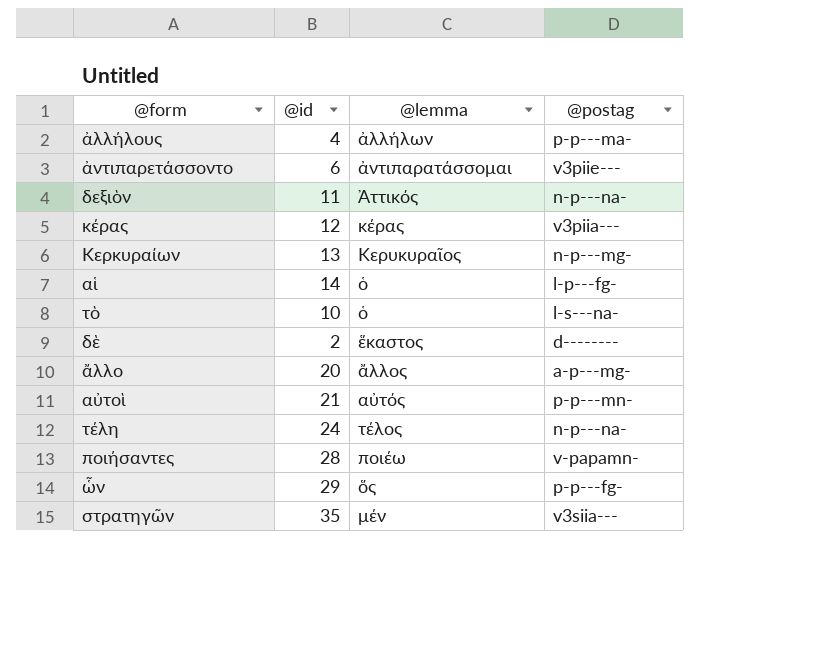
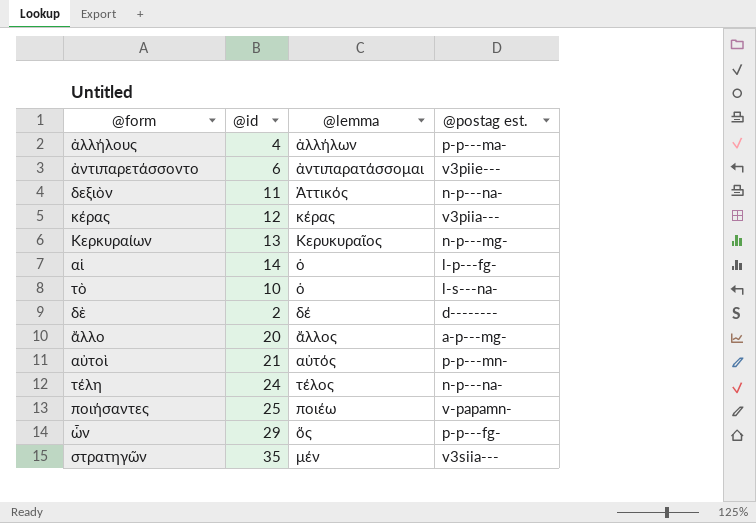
column name: @postag -> @postag est.
δὲ | @lemma: ἕκαστος -> δέ
ποιήσαντες | @id: 28 -> 25

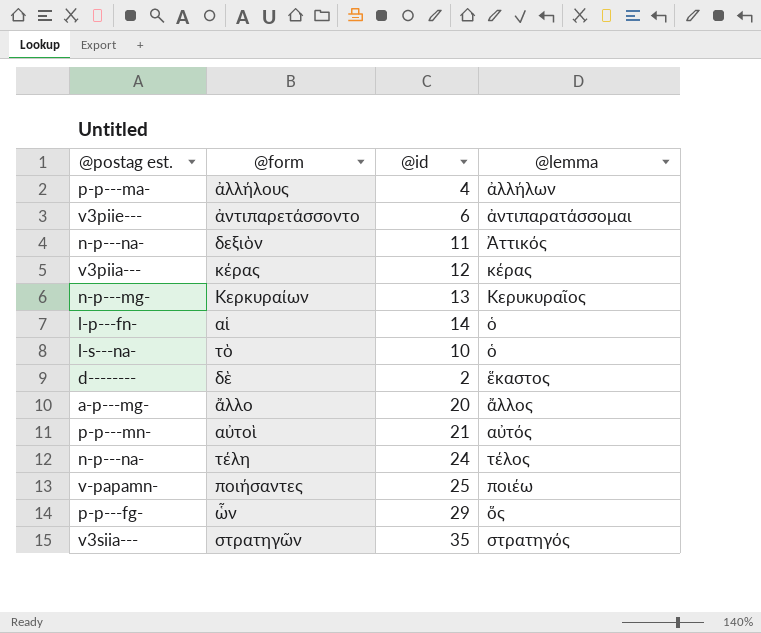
column @postag est. | position: 4 -> 1
αἱ | @postag est.: l-p---fg- -> l-p---fn-
δὲ | @lemma: δέ -> ἕκαστος
στρατηγῶν | @lemma: μέν -> στρατηγός

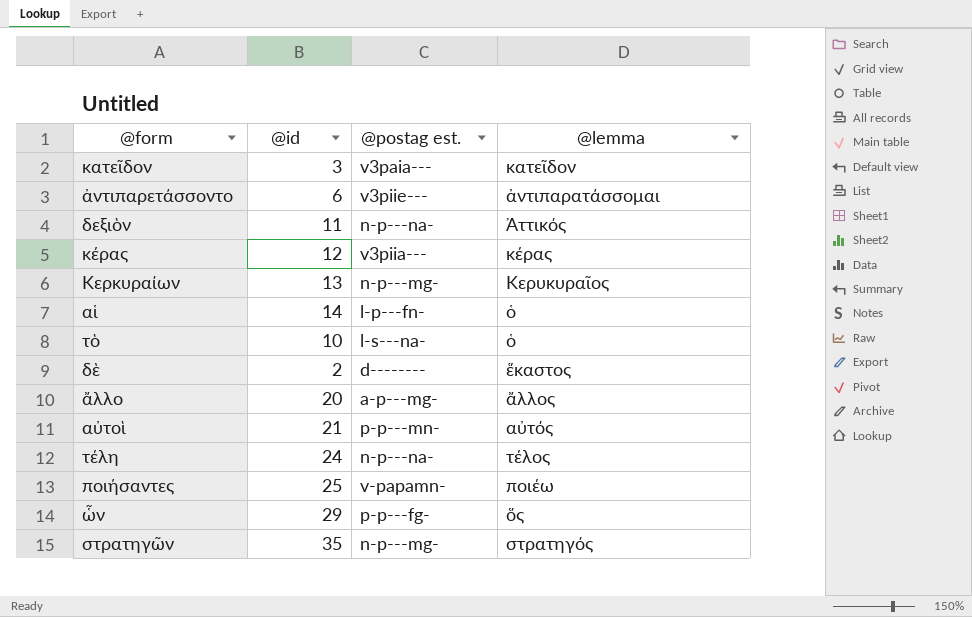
column @postag est. | position: 1 -> 3
row ἀλλήλους: p-p---ma- | 4 | ἀλλήλων -> none
row κατεῖδον: none -> 3 | v3paia--- | κατεῖδον
στρατηγῶν | @postag est.: v3siia--- -> n-p---mg-

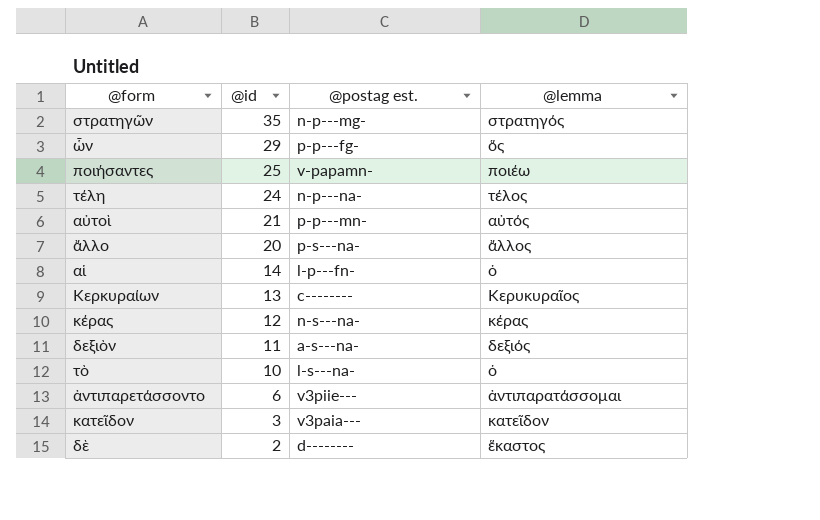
row order: none -> @id descending
ἄλλο | @postag est.: a-p---mg- -> p-s---na-
Κερκυραίων | @postag est.: n-p---mg- -> c--------
κέρας | @postag est.: v3piia--- -> n-s---na-
δεξιὸν | @postag est.: n-p---na- -> a-s---na-
δεξιὸν | @lemma: Ἀττικός -> δεξιός

